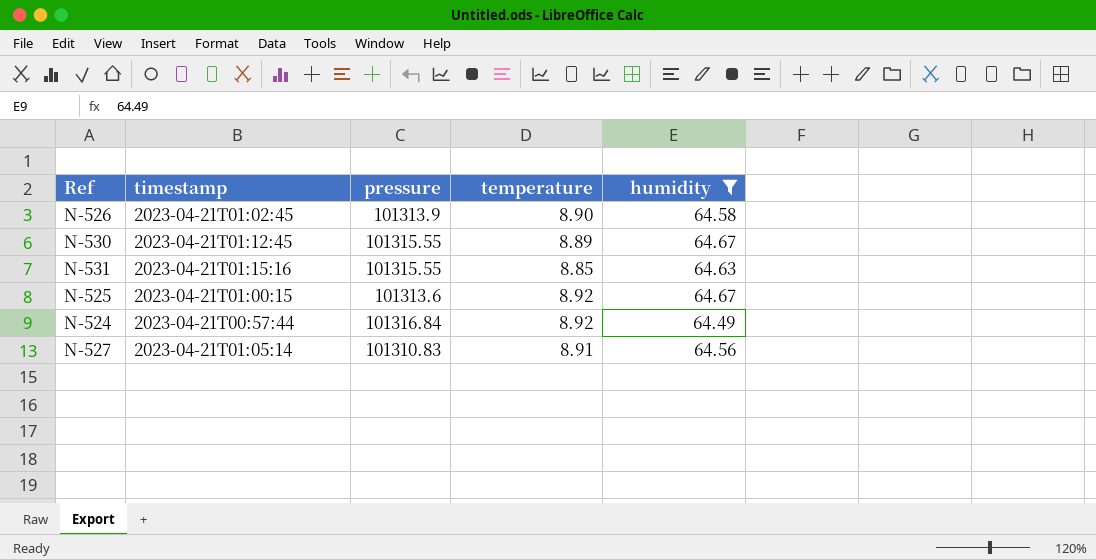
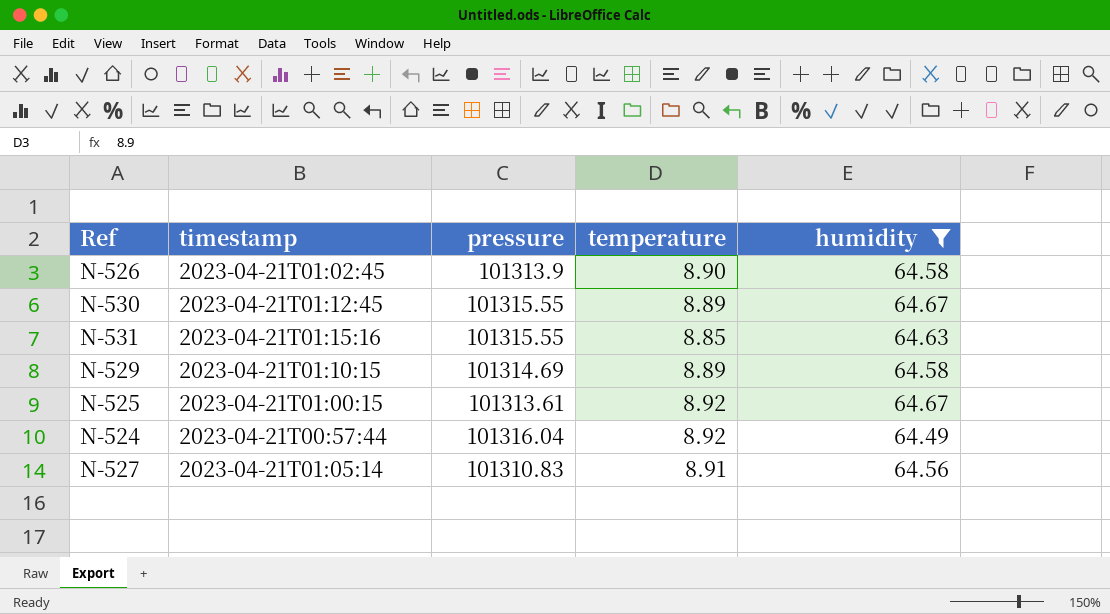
row N-529: none -> 2023-04-21T01:10:15 | 101314.69 | 8.89 | 64.58
N-525 | pressure: 101313.6 -> 101313.61
N-524 | pressure: 101316.84 -> 101316.04

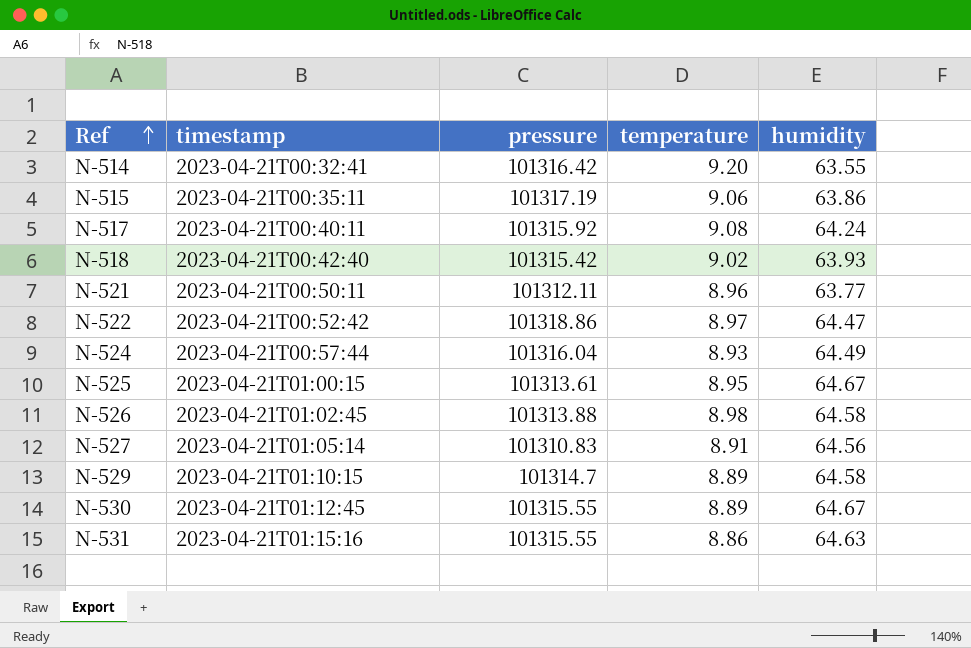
filter: humidity >= 64.49 -> none
row order: none -> Ref ascending
N-524 | temperature: 8.92 -> 8.93
N-525 | temperature: 8.92 -> 8.95
N-526 | pressure: 101313.9 -> 101313.88
N-526 | temperature: 8.90 -> 8.98
N-529 | pressure: 101314.69 -> 101314.7
N-531 | temperature: 8.85 -> 8.86

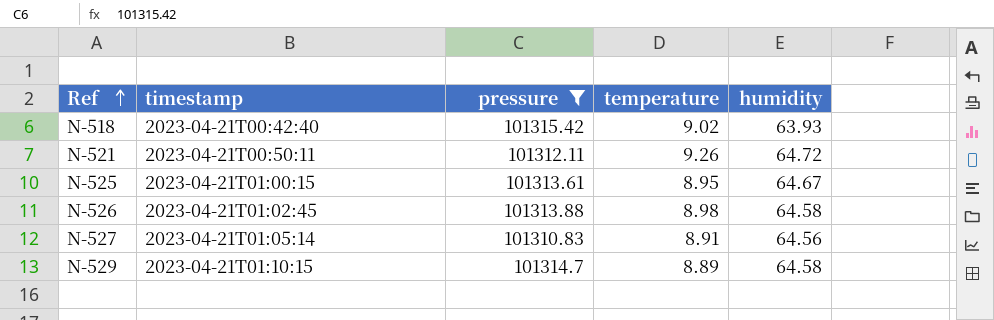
filter: none -> pressure <= 101315.42
N-521 | temperature: 8.96 -> 9.26
N-521 | humidity: 63.77 -> 64.72

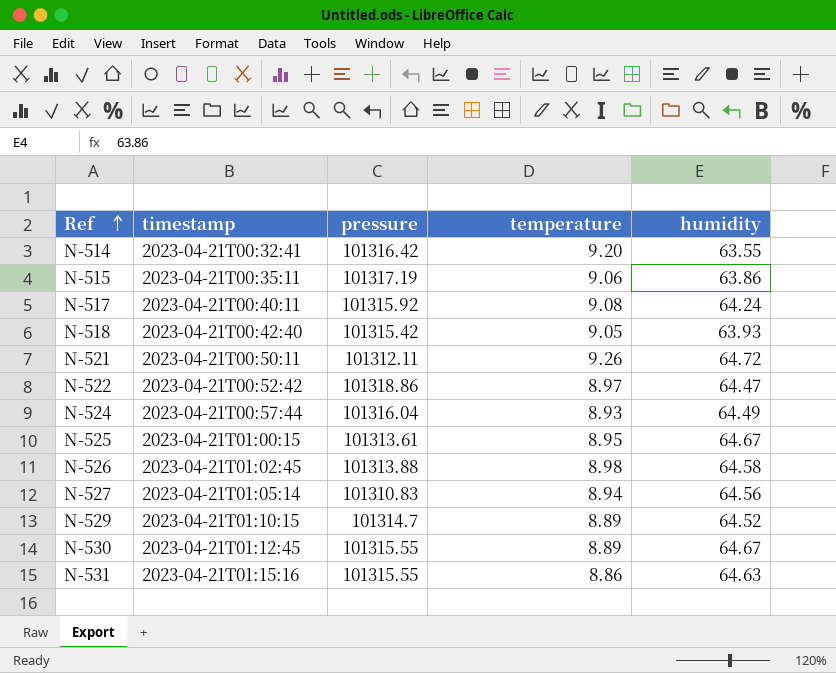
filter: pressure <= 101315.42 -> none
N-518 | temperature: 9.02 -> 9.05
N-527 | temperature: 8.91 -> 8.94
N-529 | humidity: 64.58 -> 64.52

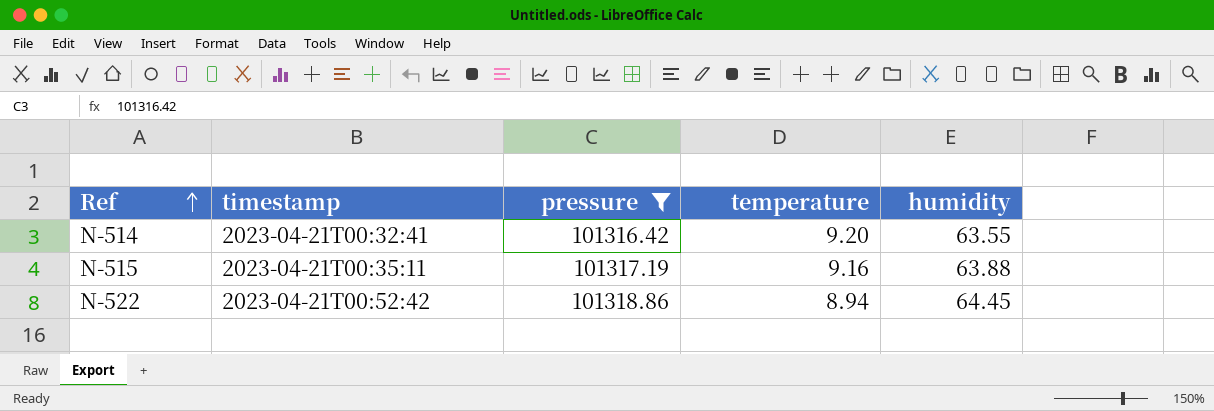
filter: none -> pressure >= 101316.42
N-515 | temperature: 9.06 -> 9.16
N-515 | humidity: 63.86 -> 63.88
N-522 | temperature: 8.97 -> 8.94
N-522 | humidity: 64.47 -> 64.45

